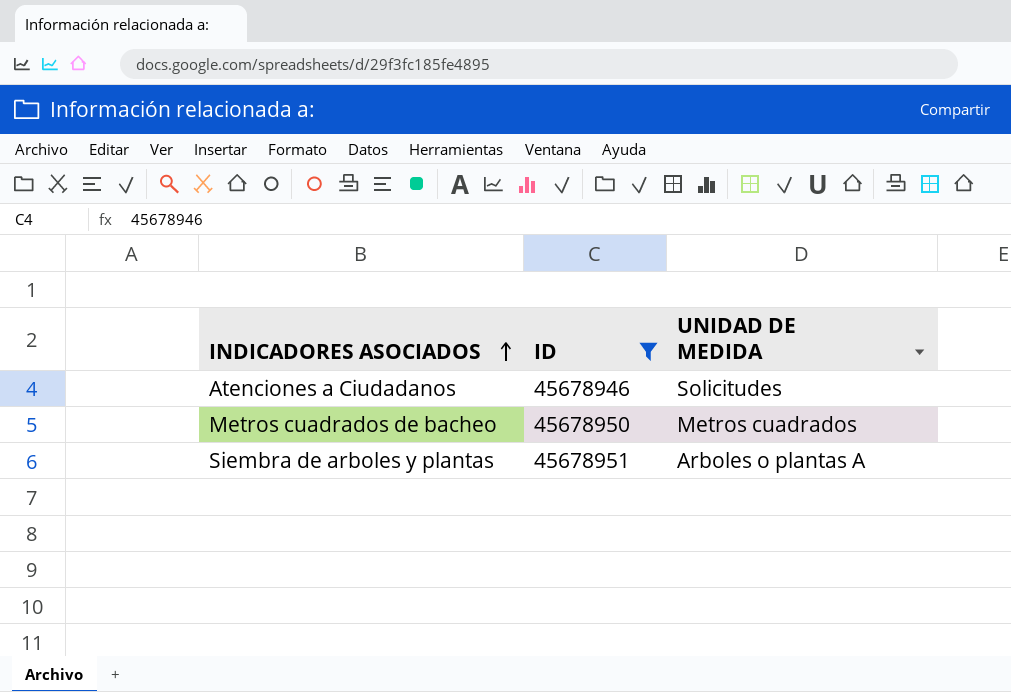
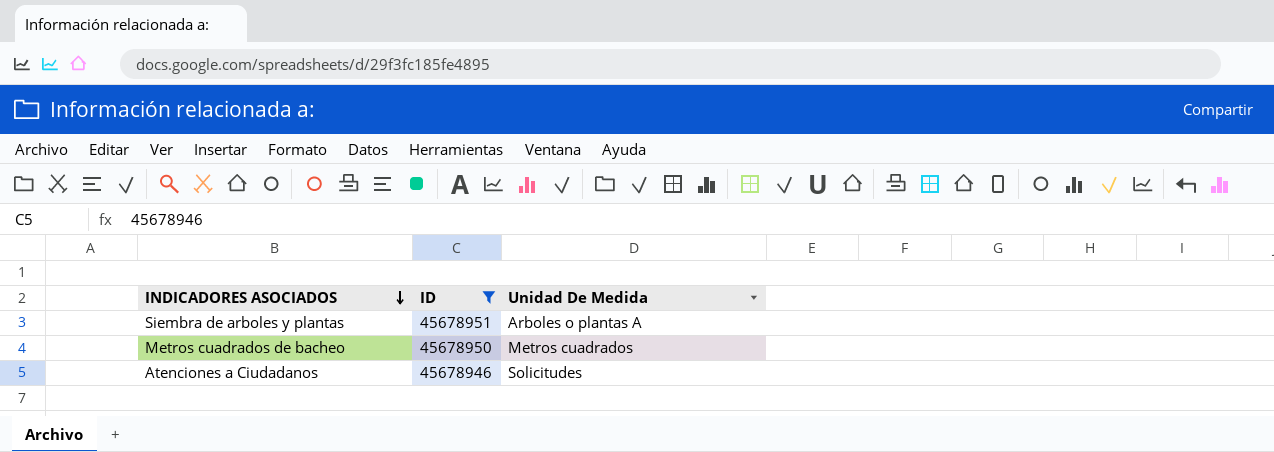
row order: INDICADORES ASOCIADOS ascending -> INDICADORES ASOCIADOS descending
column name: UNIDAD DE MEDIDA -> Unidad De Medida

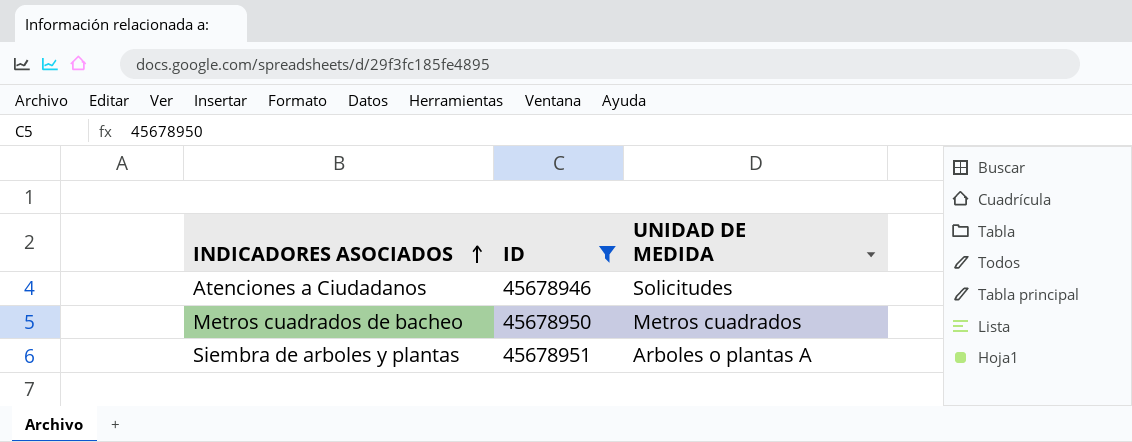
row order: INDICADORES ASOCIADOS descending -> INDICADORES ASOCIADOS ascending
column name: Unidad De Medida -> UNIDAD DE MEDIDA

